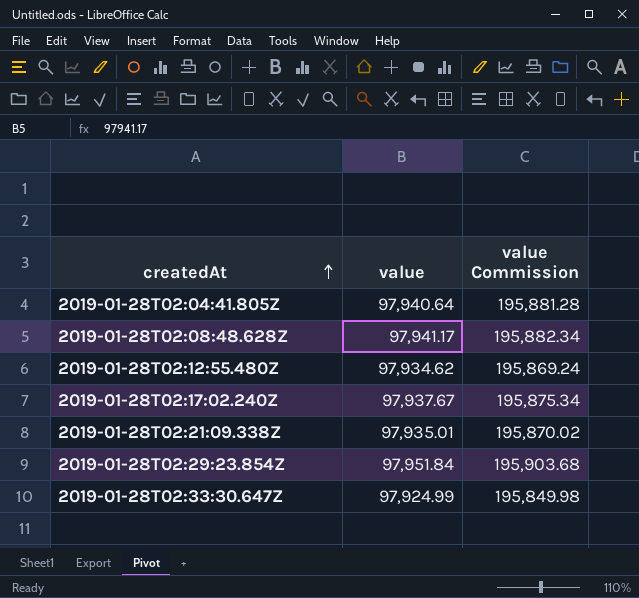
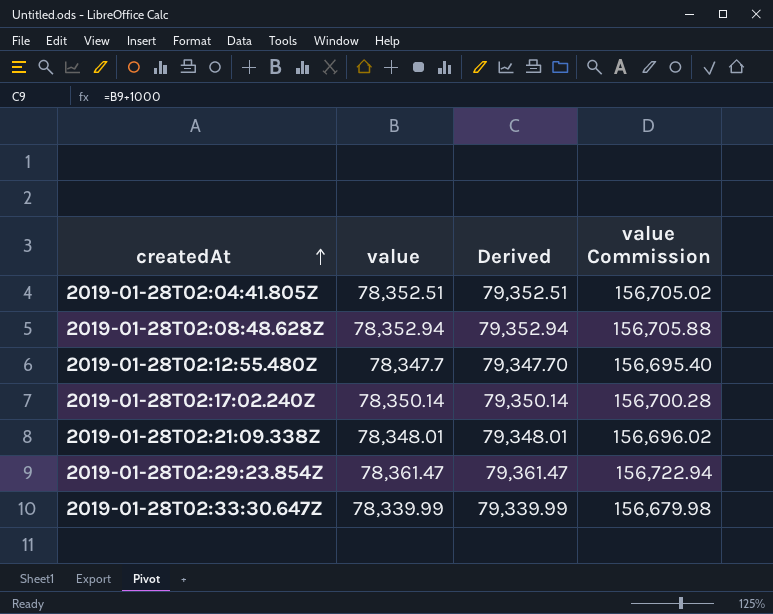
column Derived | formula: none -> [value] + 1000
2019-01-28T02:04:41.805Z | value: 97,940.64 -> 78,352.51
2019-01-28T02:04:41.805Z | value Commission: 195,881.28 -> 156,705.02
2019-01-28T02:08:48.628Z | value: 97,941.17 -> 78,352.94
2019-01-28T02:08:48.628Z | value Commission: 195,882.34 -> 156,705.88
2019-01-28T02:12:55.480Z | value: 97,934.62 -> 78,347.7
2019-01-28T02:12:55.480Z | value Commission: 195,869.24 -> 156,695.40
2019-01-28T02:17:02.240Z | value: 97,937.67 -> 78,350.14
2019-01-28T02:17:02.240Z | value Commission: 195,875.34 -> 156,700.28
2019-01-28T02:21:09.338Z | value: 97,935.01 -> 78,348.01
2019-01-28T02:21:09.338Z | value Commission: 195,870.02 -> 156,696.02
2019-01-28T02:29:23.854Z | value: 97,951.84 -> 78,361.47
2019-01-28T02:29:23.854Z | value Commission: 195,903.68 -> 156,722.94
2019-01-28T02:33:30.647Z | value: 97,924.99 -> 78,339.99
2019-01-28T02:33:30.647Z | value Commission: 195,849.98 -> 156,679.98

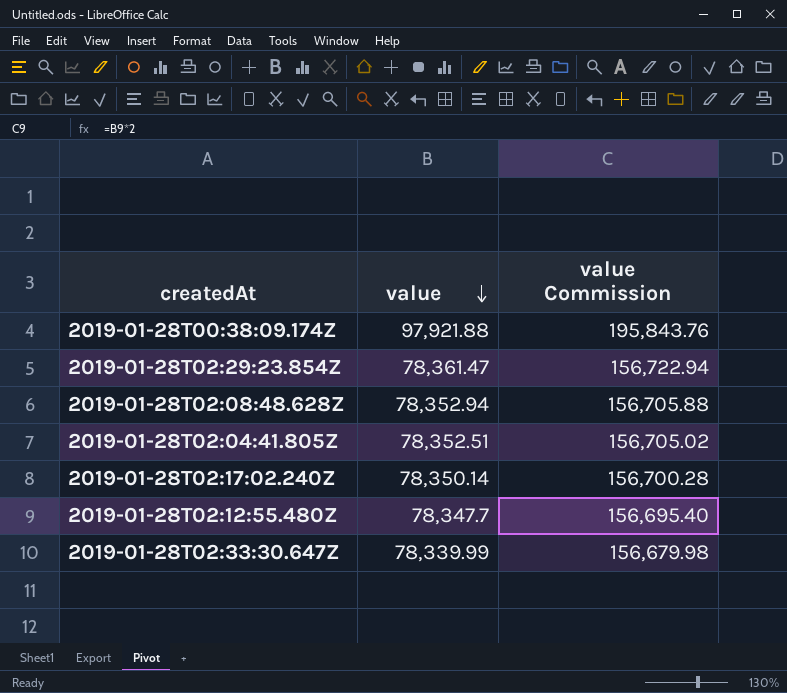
row order: createdAt ascending -> value descending
column Derived | formula: [value] + 1000 -> none
row 2019-01-28T02:21:09.338Z: 78,348.01 | 79,348.01 | 156,696.02 -> none
row 2019-01-28T00:38:09.174Z: none -> 97,921.88 | 195,843.76

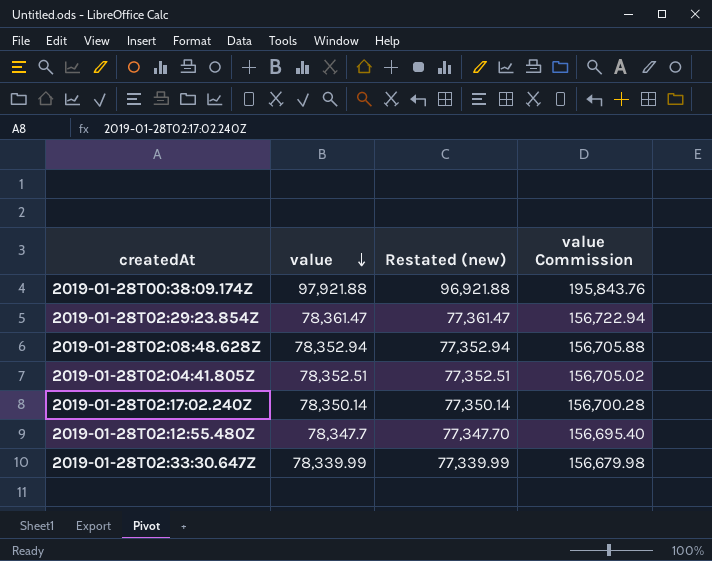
column Restated (new) | formula: none -> [value] - 1000

